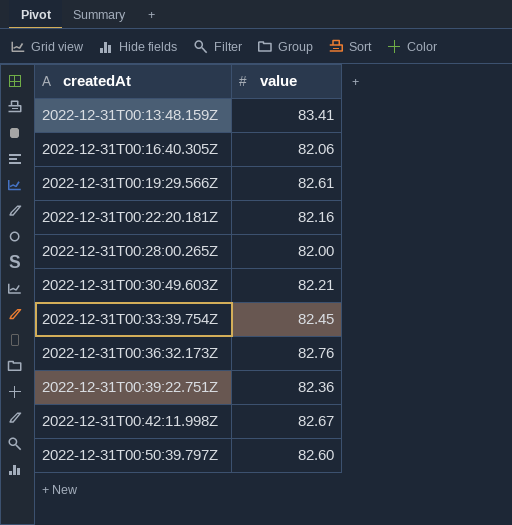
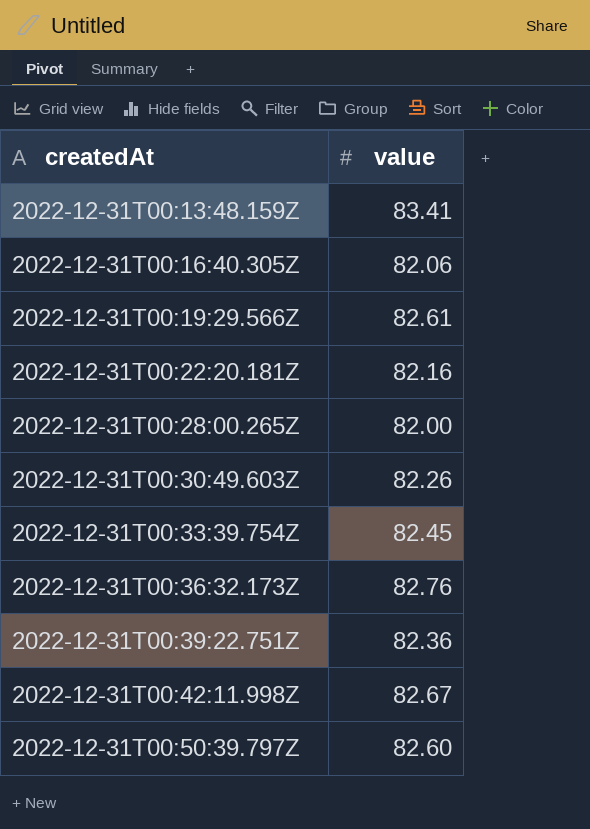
2022-12-31T00:30:49.603Z | value: 82.21 -> 82.26

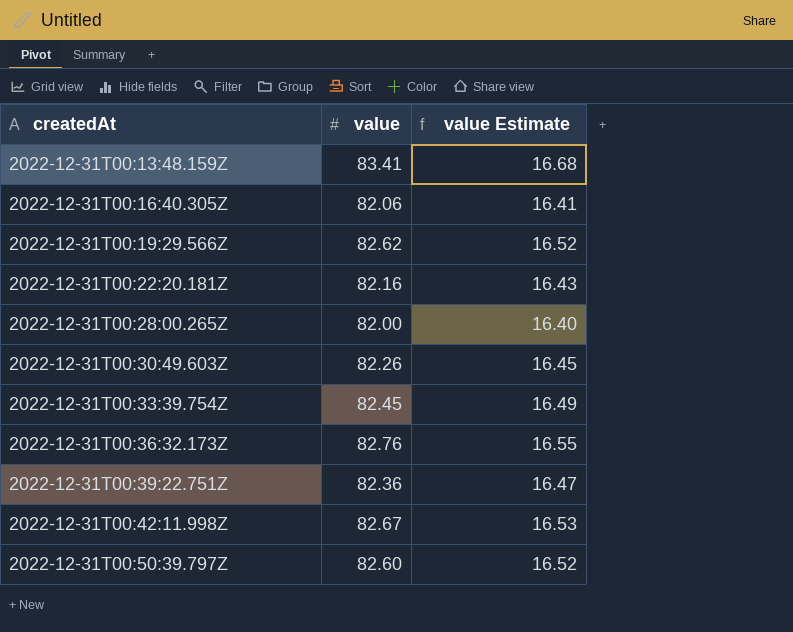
column value Estimate | formula: none -> [value] * 0.2
2022-12-31T00:19:29.566Z | value: 82.61 -> 82.62

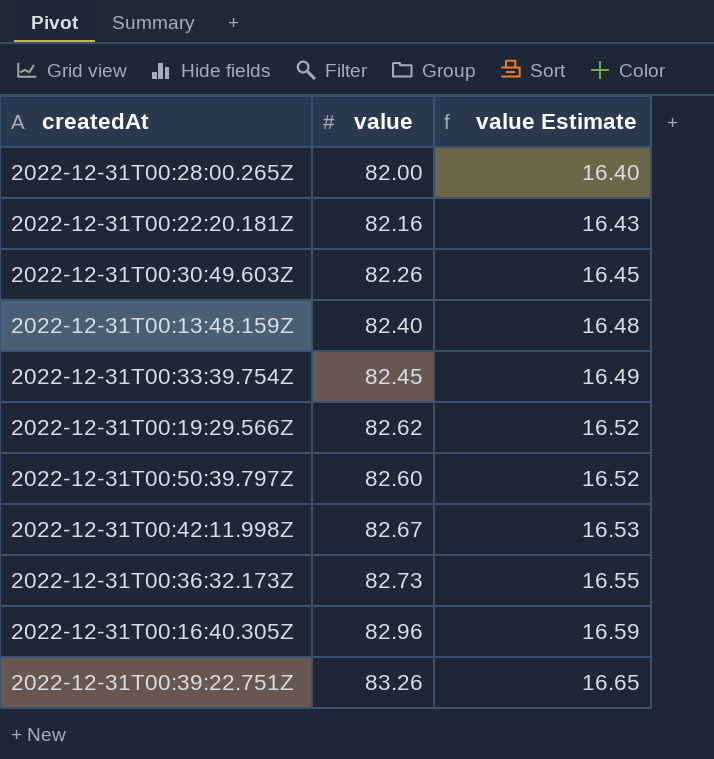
row order: createdAt ascending -> value Estimate ascending
2022-12-31T00:13:48.159Z | value: 83.41 -> 82.40
2022-12-31T00:13:48.159Z | value Estimate: 16.68 -> 16.48
2022-12-31T00:36:32.173Z | value: 82.76 -> 82.73
2022-12-31T00:16:40.305Z | value: 82.06 -> 82.96
2022-12-31T00:16:40.305Z | value Estimate: 16.41 -> 16.59
2022-12-31T00:39:22.751Z | value: 82.36 -> 83.26
2022-12-31T00:39:22.751Z | value Estimate: 16.47 -> 16.65

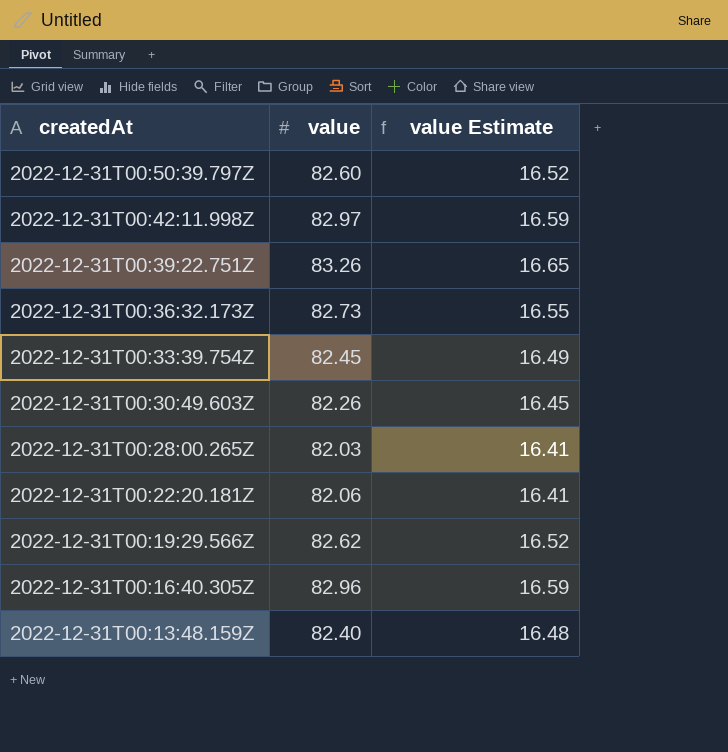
row order: value Estimate ascending -> createdAt descending
2022-12-31T00:42:11.998Z | value: 82.67 -> 82.97
2022-12-31T00:42:11.998Z | value Estimate: 16.53 -> 16.59
2022-12-31T00:28:00.265Z | value: 82.00 -> 82.03
2022-12-31T00:28:00.265Z | value Estimate: 16.40 -> 16.41
2022-12-31T00:22:20.181Z | value: 82.16 -> 82.06
2022-12-31T00:22:20.181Z | value Estimate: 16.43 -> 16.41

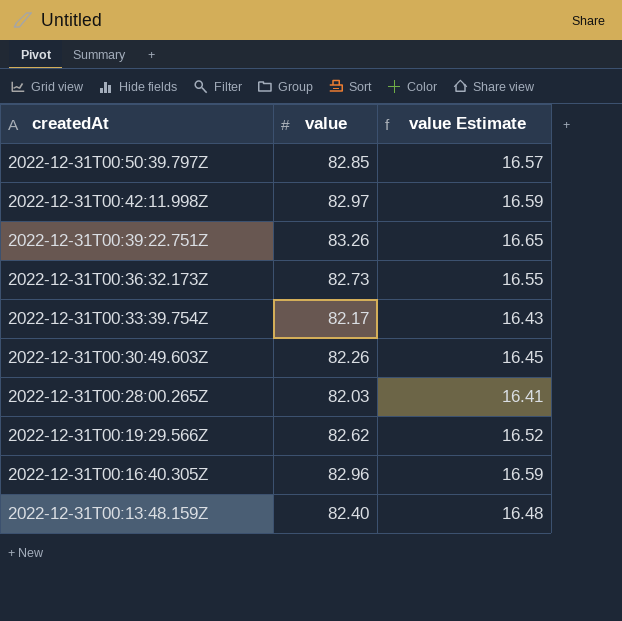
row 2022-12-31T00:22:20.181Z: 82.06 | 16.41 -> none
2022-12-31T00:50:39.797Z | value: 82.60 -> 82.85
2022-12-31T00:50:39.797Z | value Estimate: 16.52 -> 16.57
2022-12-31T00:33:39.754Z | value: 82.45 -> 82.17
2022-12-31T00:33:39.754Z | value Estimate: 16.49 -> 16.43

